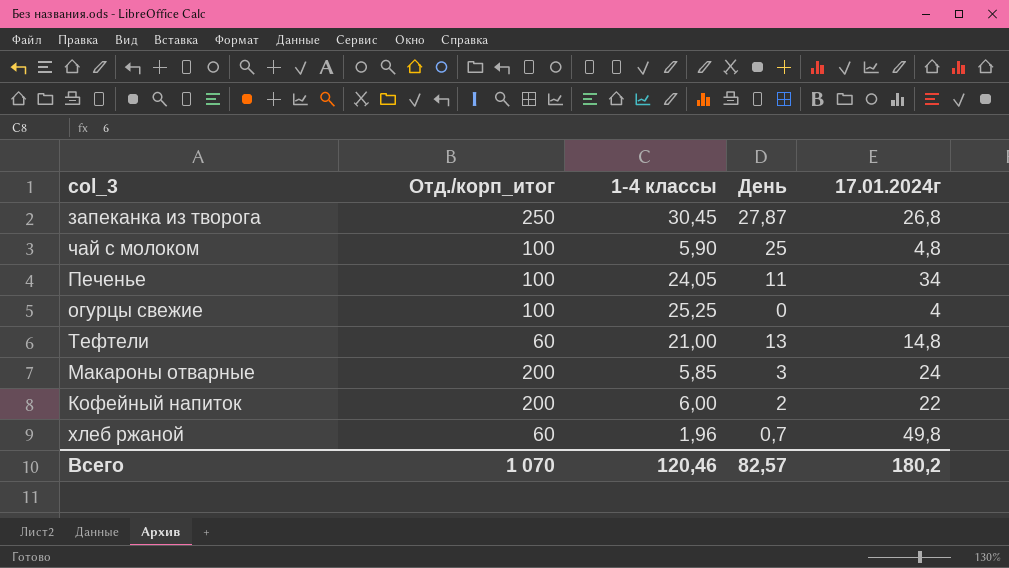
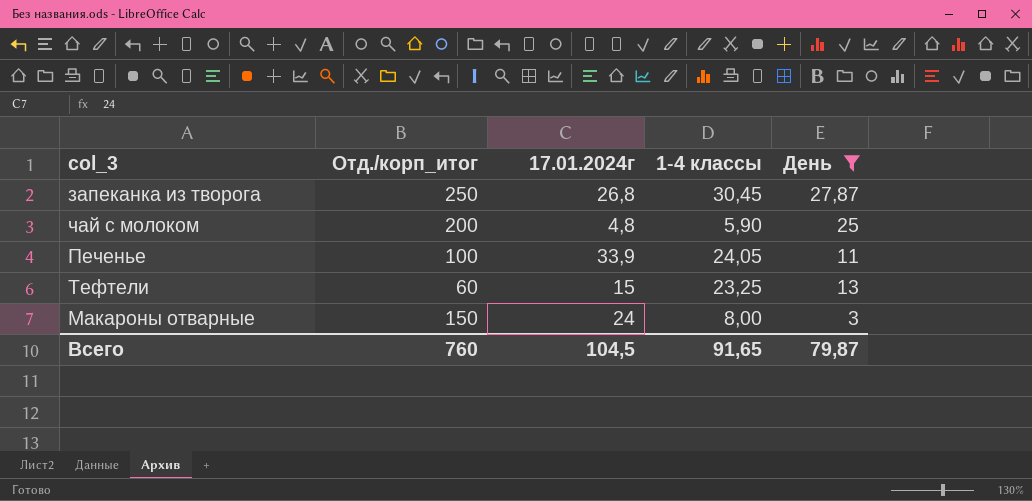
filter: none -> День >= 3
column 17.01.2024г | position: 5 -> 3
чай с молоком | Отд./корп_итог: 100 -> 200
Печенье | 17.01.2024г: 34 -> 33,9
Тефтели | 17.01.2024г: 14,8 -> 15
Тефтели | 1-4 классы: 21,00 -> 23,25
Макароны отварные | Отд./корп_итог: 200 -> 150
Макароны отварные | 1-4 классы: 5,85 -> 8,00
Всего | Отд./корп_итог: 1 070 -> 760
Всего | 17.01.2024г: 180,2 -> 104,5
Всего | 1-4 классы: 120,46 -> 91,65
Всего | День: 82,57 -> 79,87

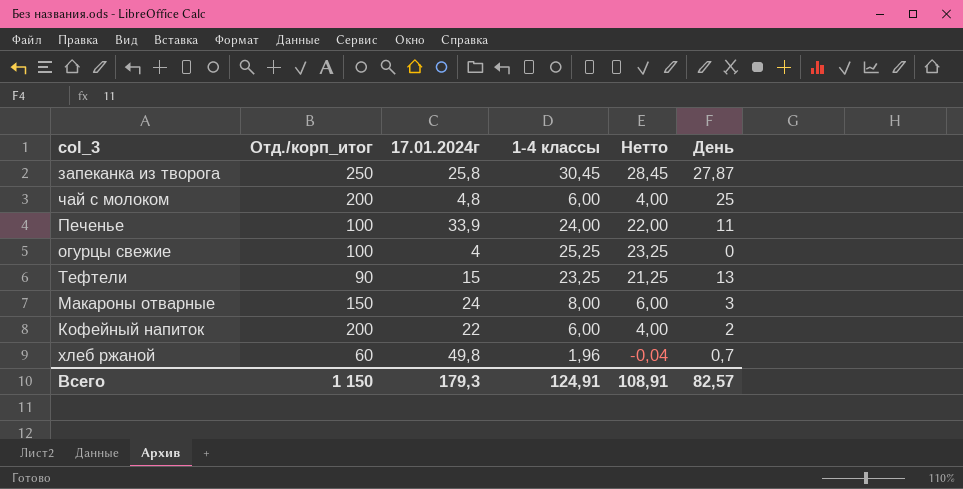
filter: День >= 3 -> none
column Нетто | formula: none -> [1-4 классы] - 2
запеканка из творога | 17.01.2024г: 26,8 -> 25,8
чай с молоком | 1-4 классы: 5,90 -> 6,00
Печенье | 1-4 классы: 24,05 -> 24,00
Тефтели | Отд./корп_итог: 60 -> 90
Всего | Отд./корп_итог: 760 -> 1 150
Всего | 17.01.2024г: 104,5 -> 179,3
Всего | 1-4 классы: 91,65 -> 124,91
Всего | День: 79,87 -> 82,57

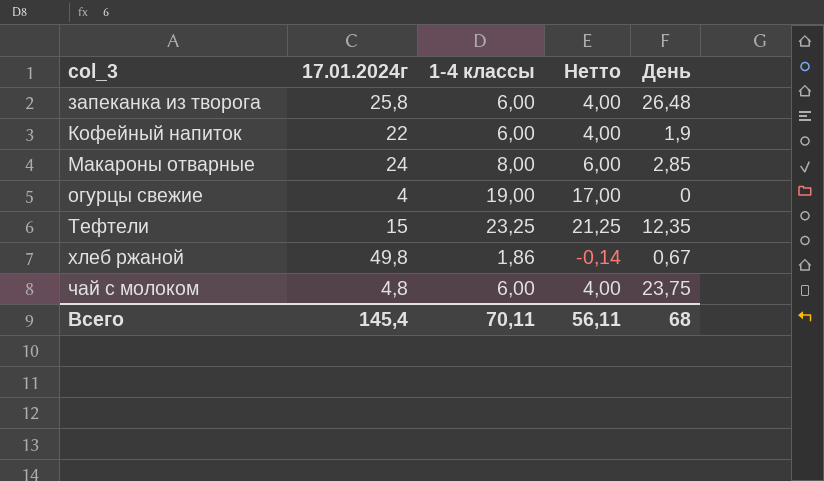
row order: none -> col_3 ascending
column Отд./корп_итог | position: 2 -> none
row Печенье: 100 | 33,9 | 24,00 | 22,00 | 11 -> none
запеканка из творога | 1-4 классы: 30,45 -> 6,00
запеканка из творога | Нетто: 28,45 -> 4,00
запеканка из творога | День: 27,87 -> 26,48
Кофейный напиток | День: 2 -> 1,9
Макароны отварные | День: 3 -> 2,85
огурцы свежие | 1-4 классы: 25,25 -> 19,00
огурцы свежие | Нетто: 23,25 -> 17,00
Тефтели | День: 13 -> 12,35
хлеб ржаной | 1-4 классы: 1,96 -> 1,86
хлеб ржаной | Нетто: -0,04 -> -0,14
хлеб ржаной | День: 0,7 -> 0,67
чай с молоком | День: 25 -> 23,75
Всего | 17.01.2024г: 179,3 -> 145,4
Всего | 1-4 классы: 124,91 -> 70,11
Всего | Нетто: 108,91 -> 56,11
Всего | День: 82,57 -> 68

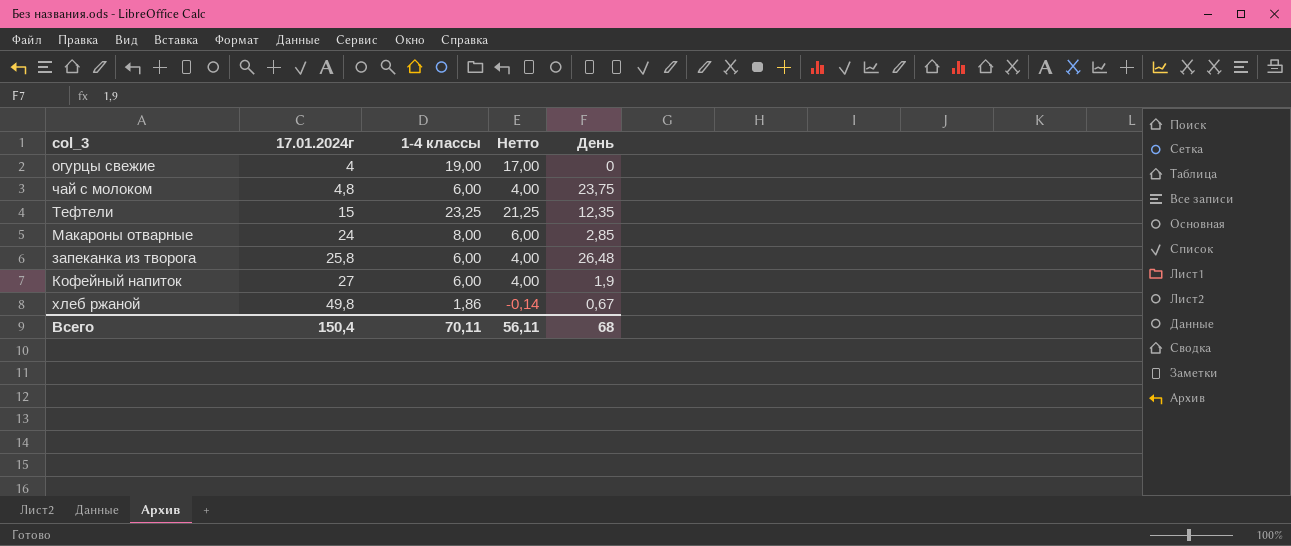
row order: col_3 ascending -> 17.01.2024г ascending
Кофейный напиток | 17.01.2024г: 22 -> 27
Всего | 17.01.2024г: 145,4 -> 150,4

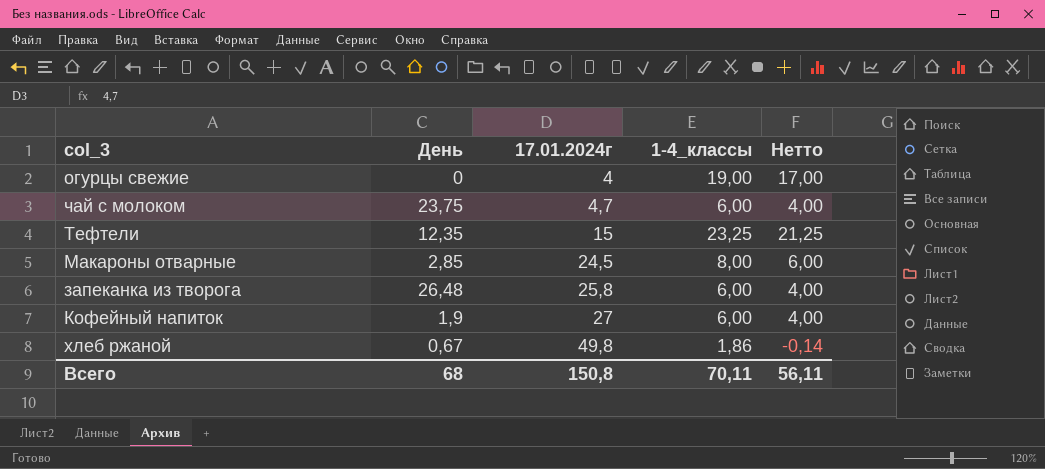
column День | position: 5 -> 2
column name: 1-4 классы -> 1-4_классы
чай с молоком | 17.01.2024г: 4,8 -> 4,7
Макароны отварные | 17.01.2024г: 24 -> 24,5
Всего | 17.01.2024г: 150,4 -> 150,8

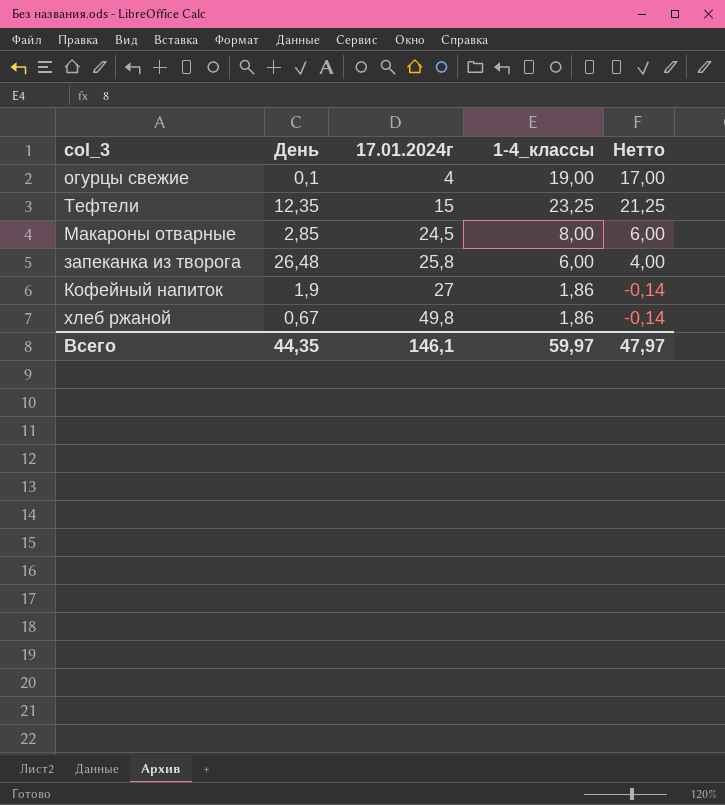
row чай с молоком: 23,75 | 4,7 | 6,00 | 4,00 -> none
огурцы свежие | День: 0 -> 0,1
Кофейный напиток | 1-4_классы: 6,00 -> 1,86
Кофейный напиток | Нетто: 4,00 -> -0,14
Всего | День: 68 -> 44,35
Всего | 17.01.2024г: 150,8 -> 146,1
Всего | 1-4_классы: 70,11 -> 59,97
Всего | Нетто: 56,11 -> 47,97

